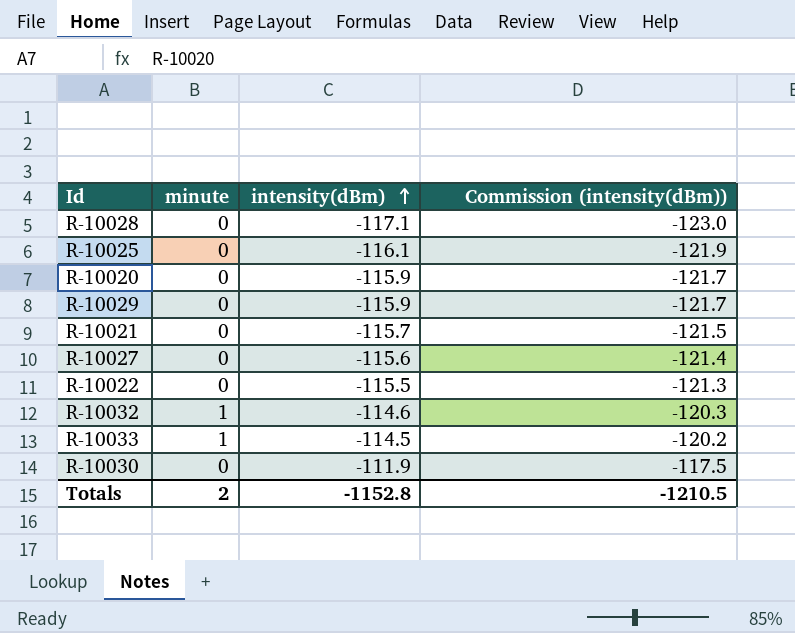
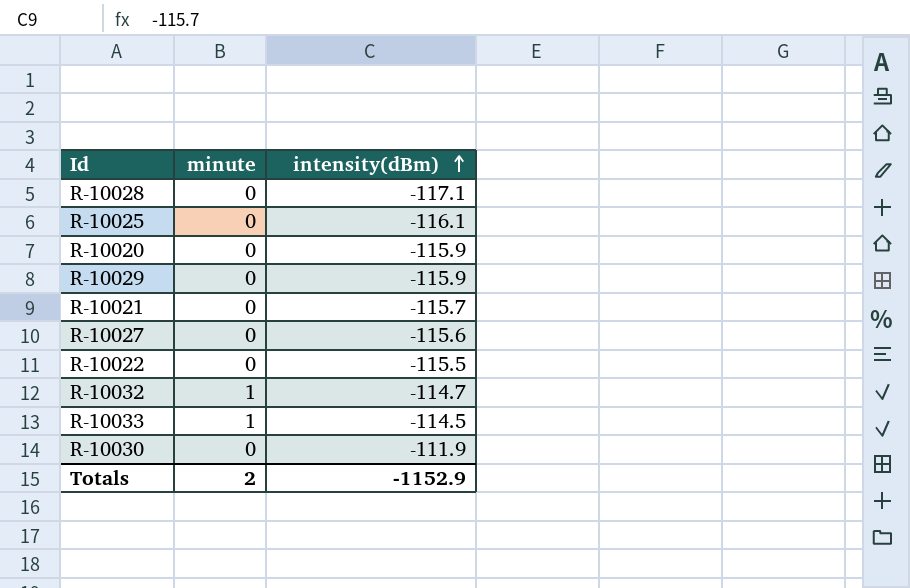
column Commission (intensity(dBm)) | formula: [intensity(dBm)] * 1.05 -> none
R-10032 | intensity(dBm): -114.6 -> -114.7
Totals | intensity(dBm): -1152.8 -> -1152.9

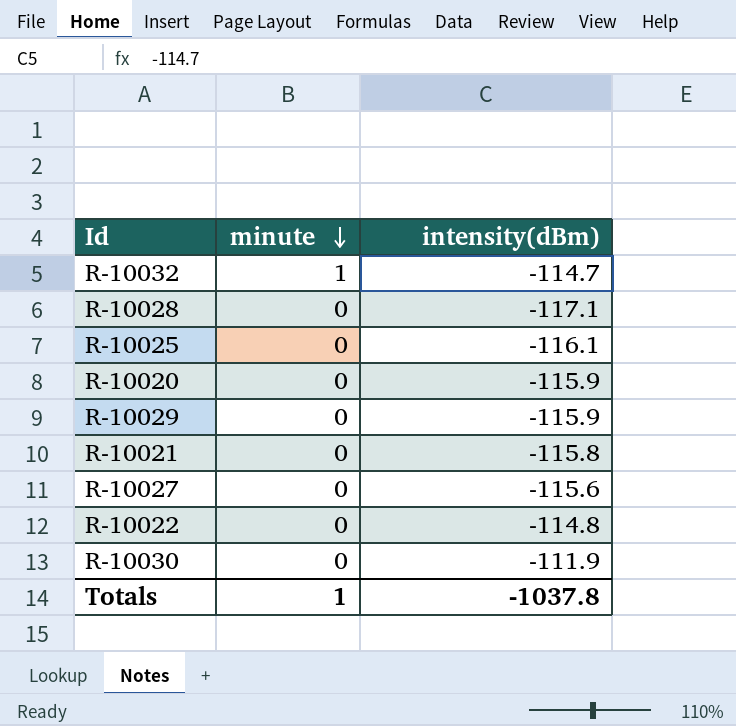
row order: intensity(dBm) ascending -> minute descending
row R-10033: 1 | -114.5 -> none
R-10021 | intensity(dBm): -115.7 -> -115.8
R-10022 | intensity(dBm): -115.5 -> -114.8
Totals | minute: 2 -> 1
Totals | intensity(dBm): -1152.9 -> -1037.8

